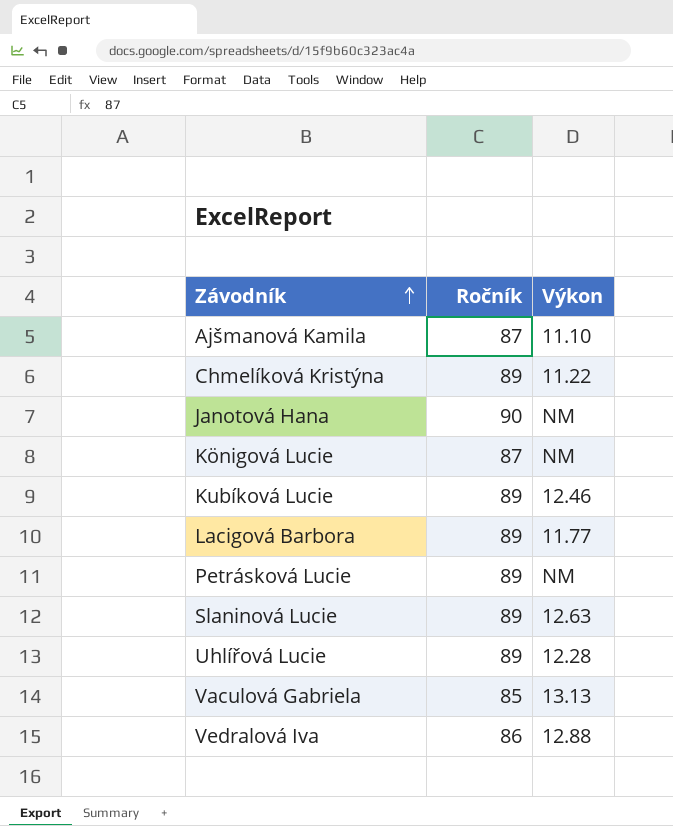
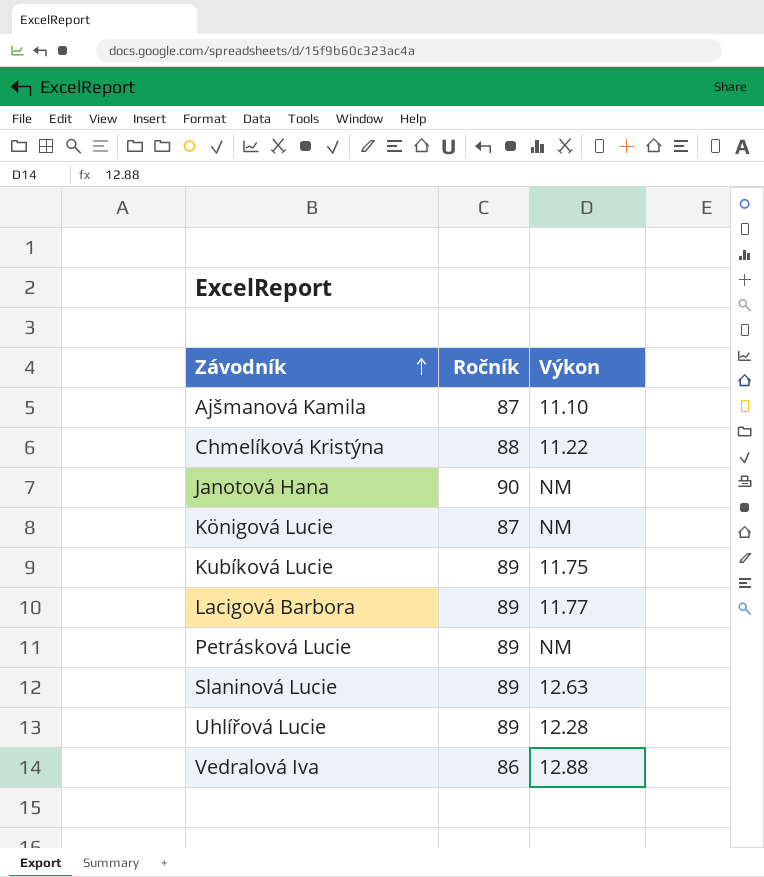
row Vaculová Gabriela: 85 | 13.13 -> none
Chmelíková Kristýna | Ročník: 89 -> 88
Kubíková Lucie | Výkon: 12.46 -> 11.75

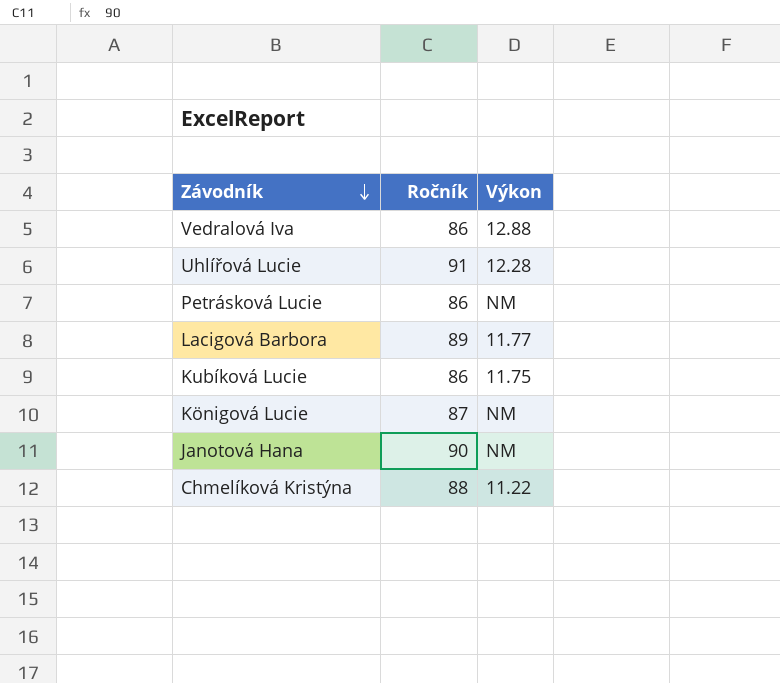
row order: Závodník ascending -> Závodník descending
row Ajšmanová Kamila: 87 | 11.10 -> none
row Slaninová Lucie: 89 | 12.63 -> none
Uhlířová Lucie | Ročník: 89 -> 91
Petrásková Lucie | Ročník: 89 -> 86
Kubíková Lucie | Ročník: 89 -> 86

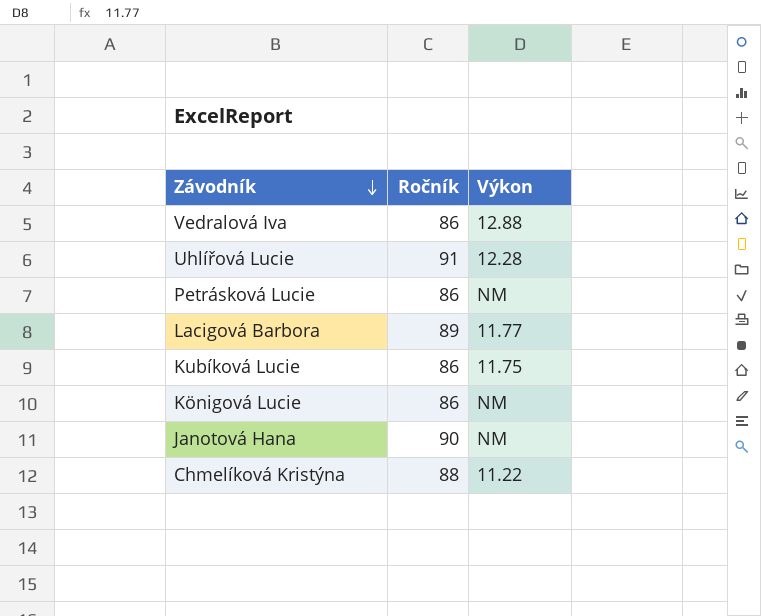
Königová Lucie | Ročník: 87 -> 86

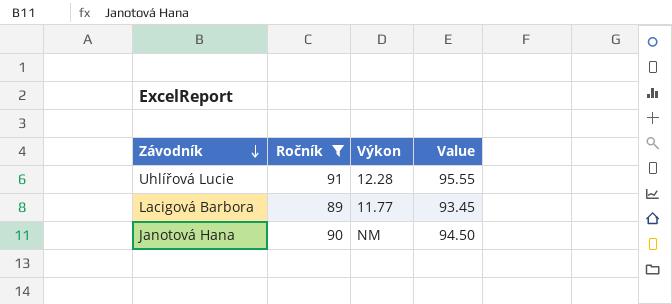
filter: none -> Ročník >= 89
column Value | formula: none -> [Ročník] * 1.05

